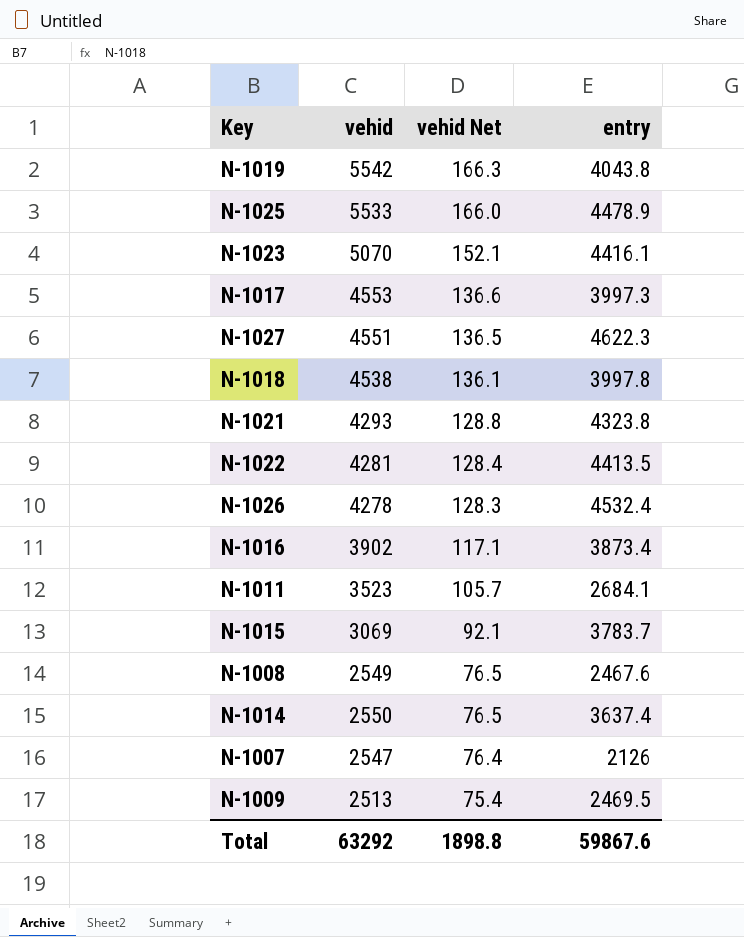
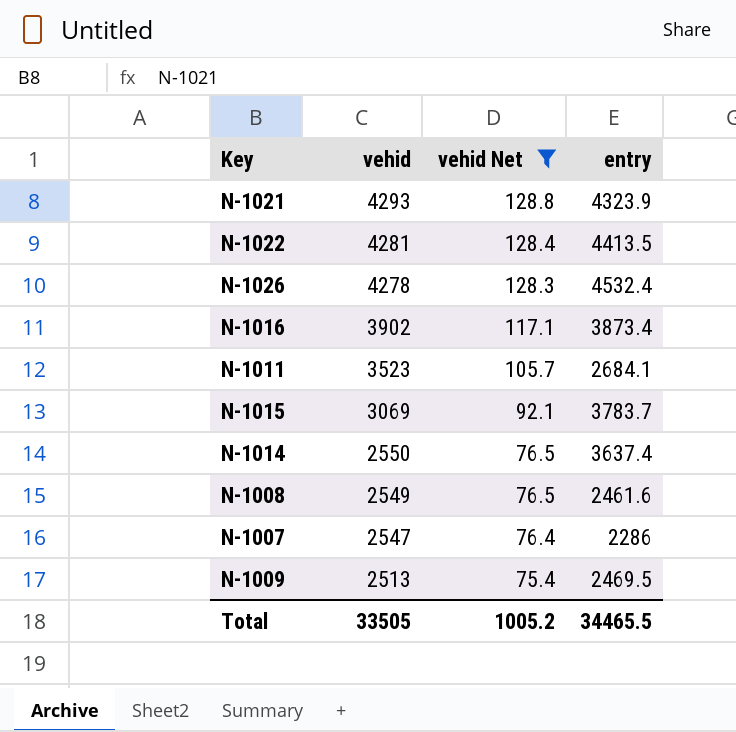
filter: none -> vehid Net <= 128.8
row order: vehid Net descending -> vehid descending
N-1021 | entry: 4323.8 -> 4323.9
N-1008 | entry: 2467.6 -> 2461.6
N-1007 | entry: 2126 -> 2286
Total | vehid: 63292 -> 33505
Total | vehid Net: 1898.8 -> 1005.2
Total | entry: 59867.6 -> 34465.5

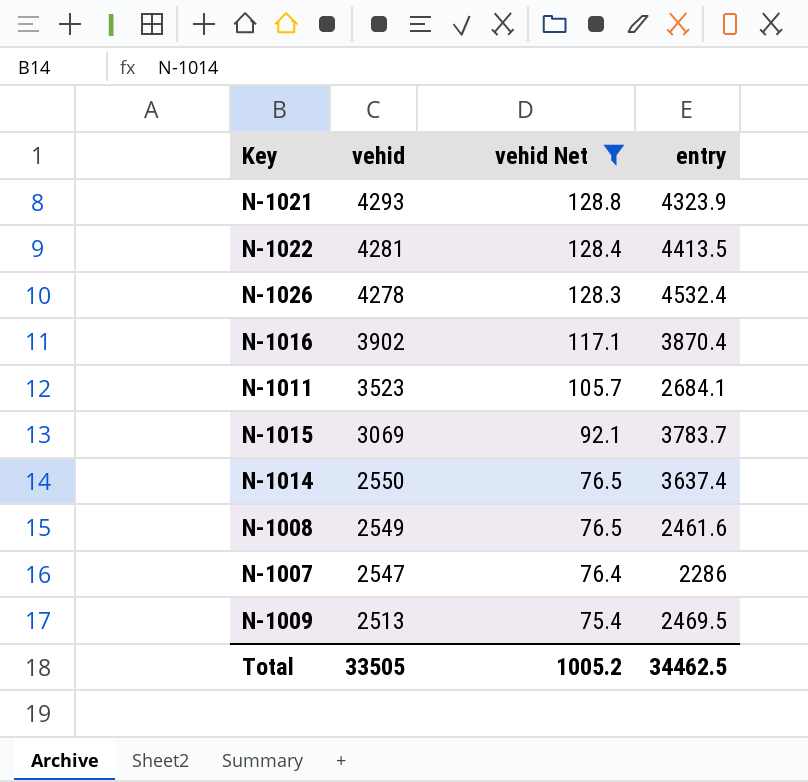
N-1016 | entry: 3873.4 -> 3870.4
Total | entry: 34465.5 -> 34462.5

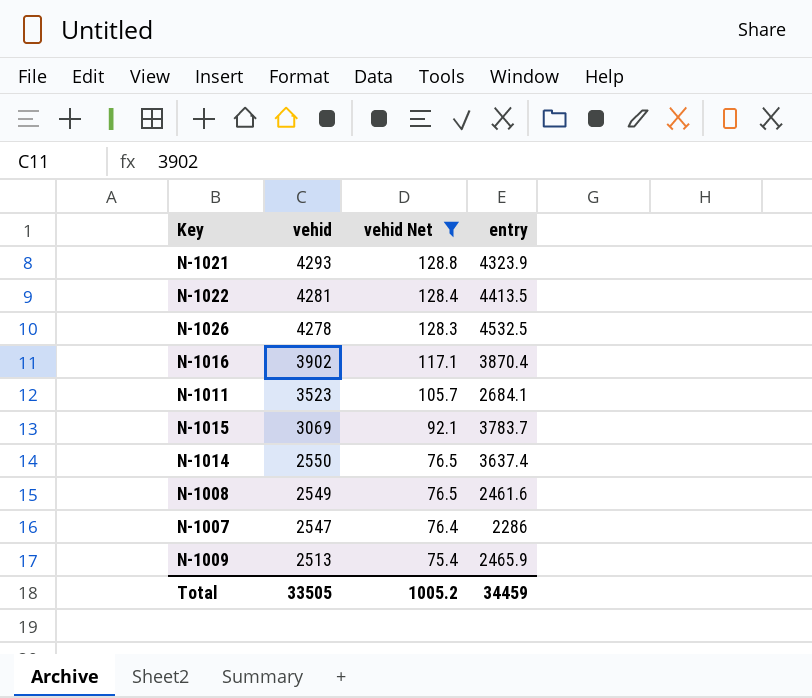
N-1026 | entry: 4532.4 -> 4532.5
N-1009 | entry: 2469.5 -> 2465.9
Total | entry: 34462.5 -> 34459

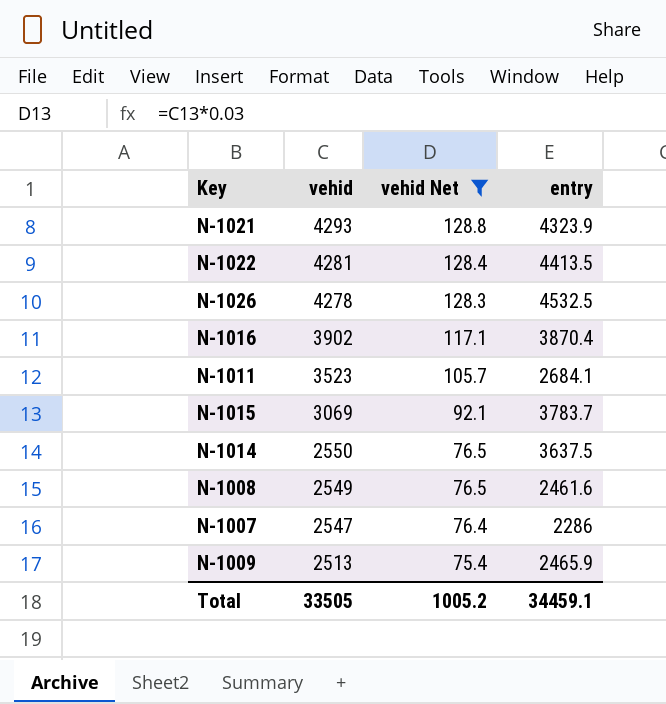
N-1014 | entry: 3637.4 -> 3637.5
Total | entry: 34459 -> 34459.1

